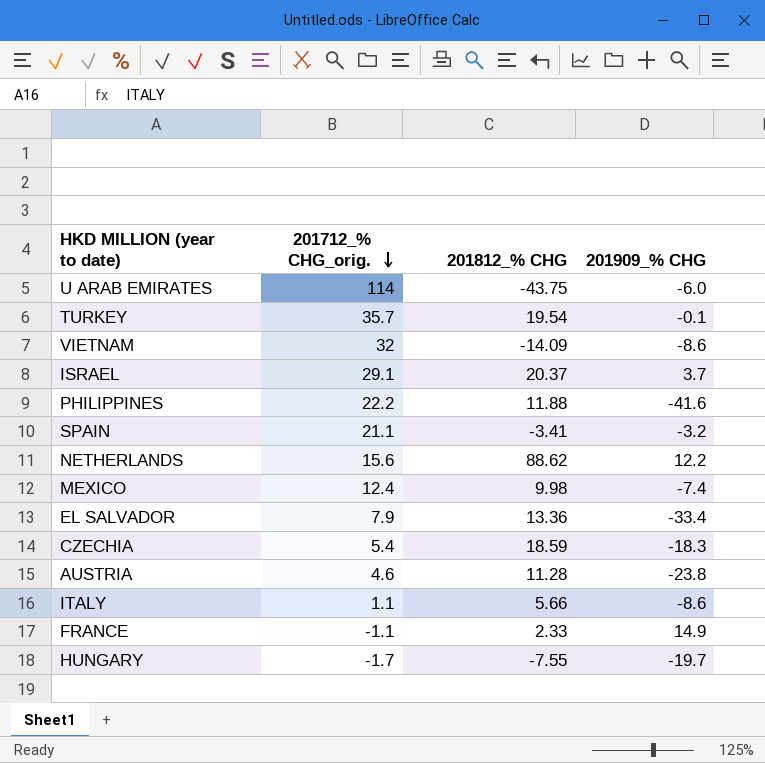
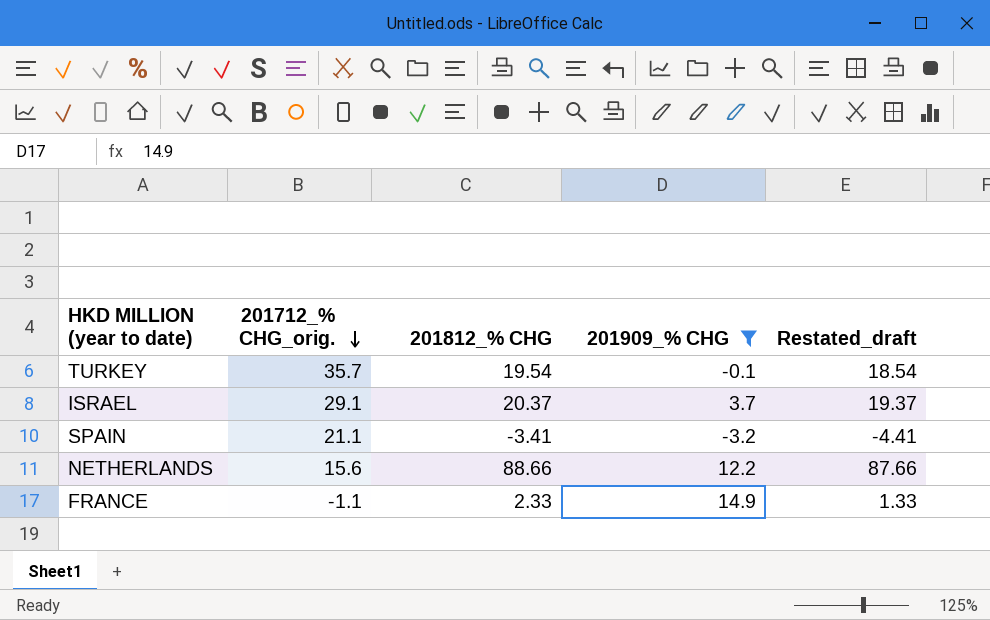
filter: none -> 201909_% CHG >= -3.2
column Restated_draft | formula: none -> [201812_% CHG] - 1
NETHERLANDS | 201812_% CHG: 88.62 -> 88.66

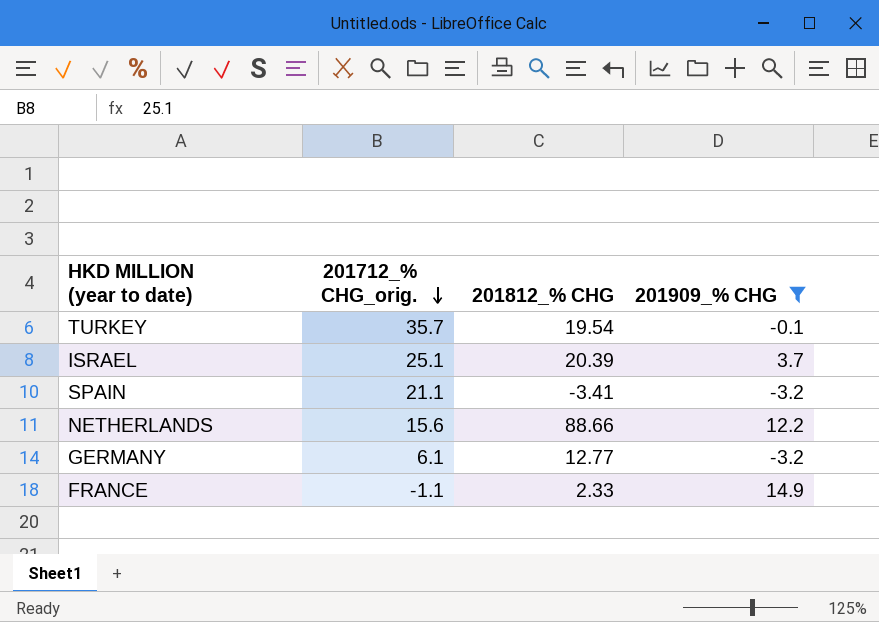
column Restated_draft | formula: [201812_% CHG] - 1 -> none
ISRAEL | 201712_% CHG_orig.: 29.1 -> 25.1
ISRAEL | 201812_% CHG: 20.37 -> 20.39
row GERMANY: none -> 6.1 | 12.77 | -3.2

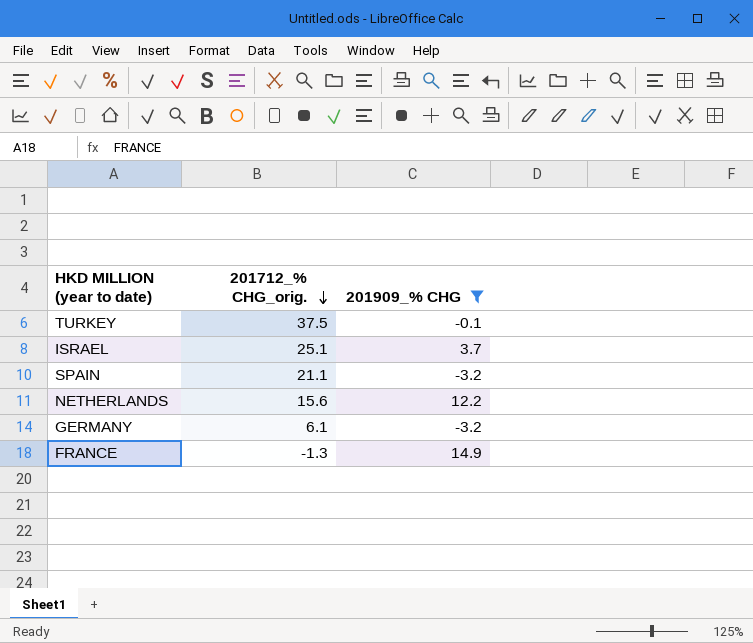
column 201812_% CHG | position: 3 -> none
TURKEY | 201712_% CHG_orig.: 35.7 -> 37.5
FRANCE | 201712_% CHG_orig.: -1.1 -> -1.3

